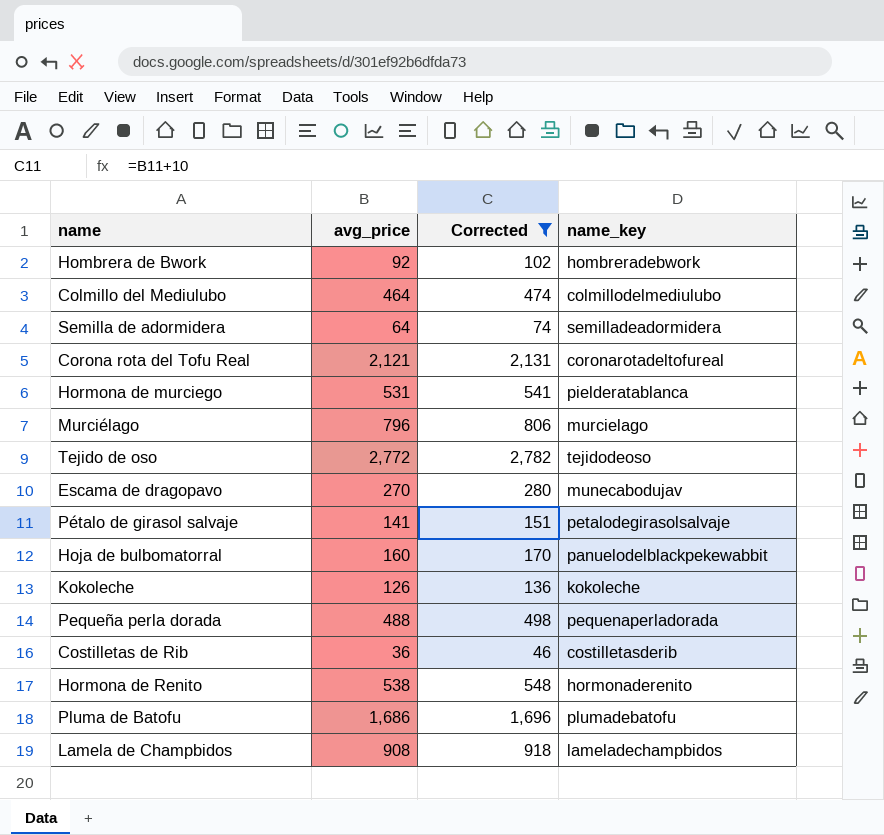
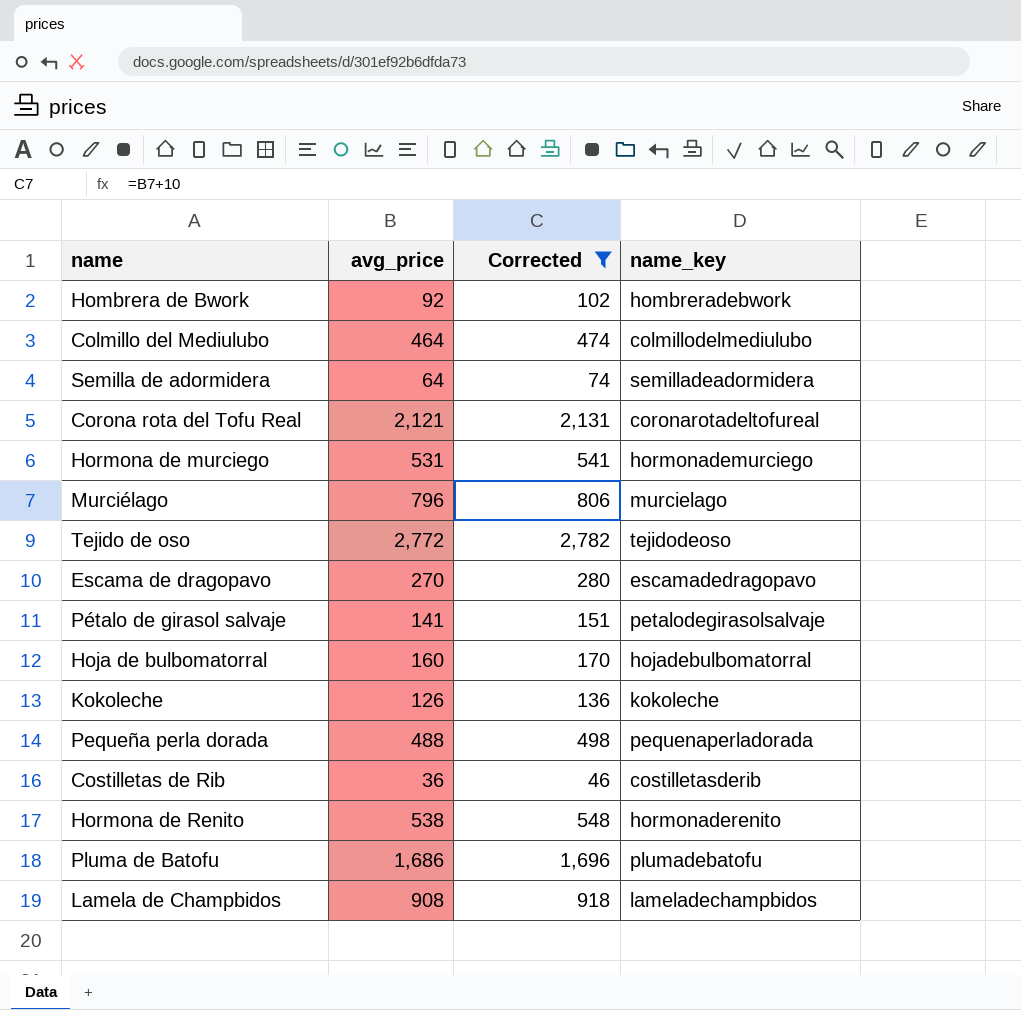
Hormona de murciego | name_key: pielderatablanca -> hormonademurciego
Escama de dragopavo | name_key: munecabodujav -> escamadedragopavo
Hoja de bulbomatorral | name_key: panuelodelblackpekewabbit -> hojadebulbomatorral

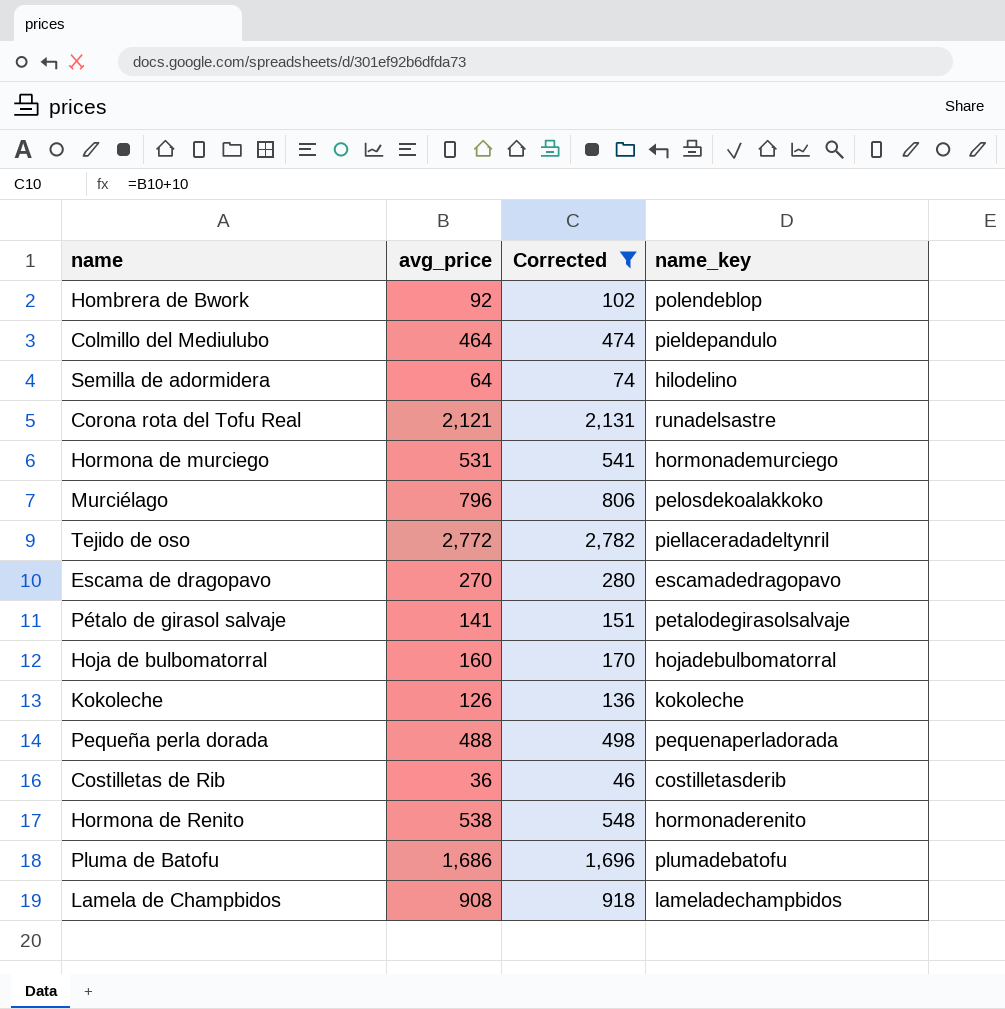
Hombrera de Bwork | name_key: hombreradebwork -> polendeblop
Colmillo del Mediulubo | name_key: colmillodelmediulubo -> pieldepandulo
Semilla de adormidera | name_key: semilladeadormidera -> hilodelino
Corona rota del Tofu Real | name_key: coronarotadeltofureal -> runadelsastre
Murciélago | name_key: murcielago -> pelosdekoalakkoko
Tejido de oso | name_key: tejidodeoso -> piellaceradadeltynril

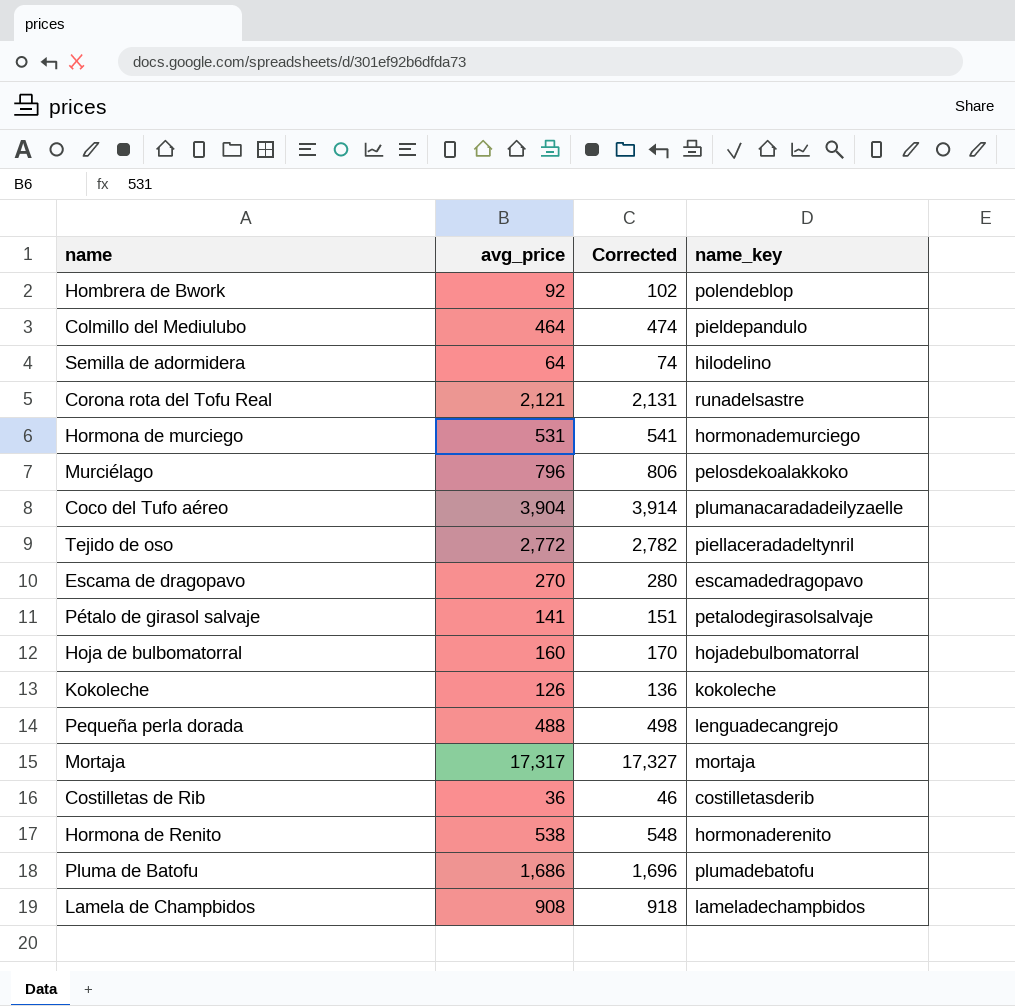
filter: Corrected <= 2,782 -> none
Pequeña perla dorada | name_key: pequenaperladorada -> lenguadecangrejo

